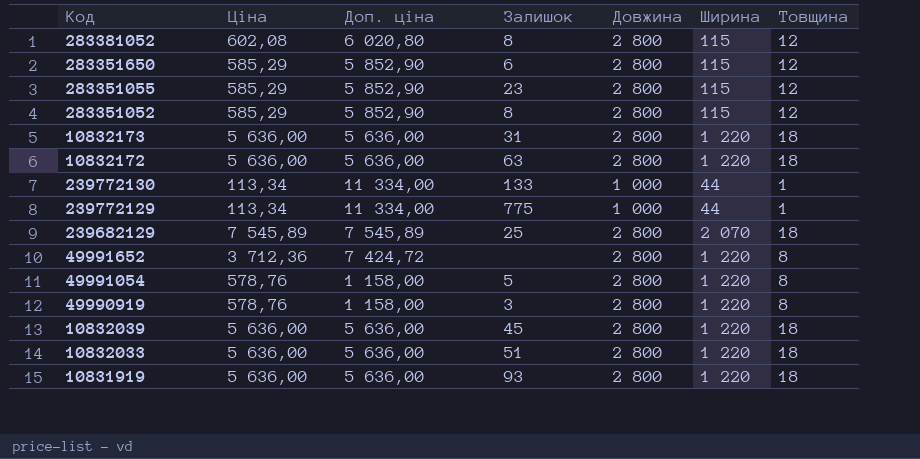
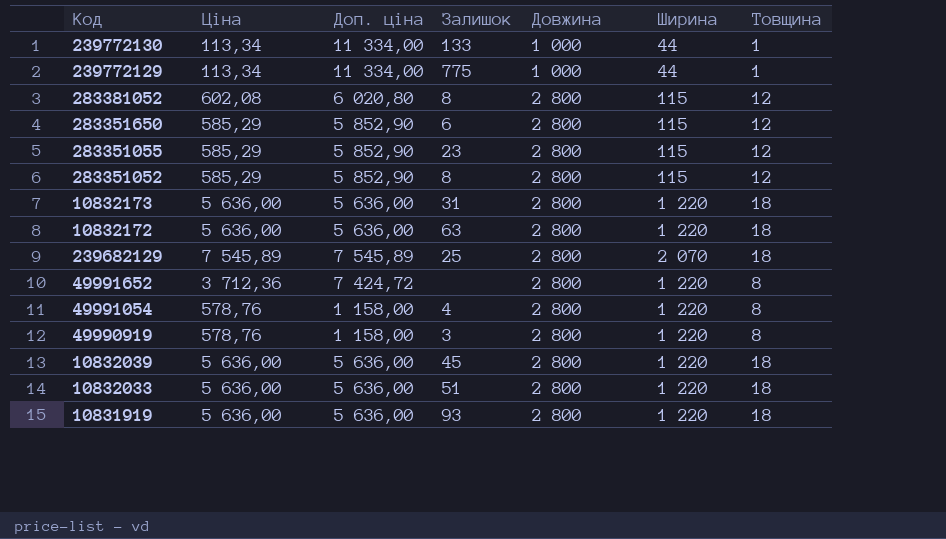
row order: none -> Довжина ascending
49991054 | Залишок: 5 -> 4

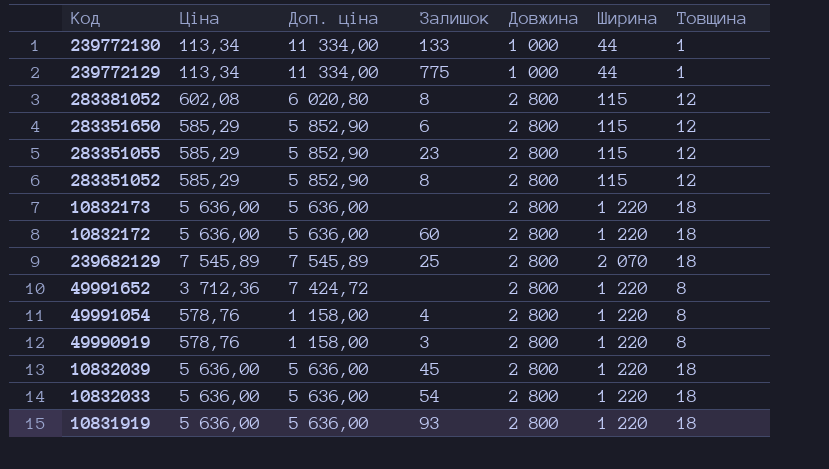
10832173 | Залишок: 31 -> none
10832172 | Залишок: 63 -> 60
10832033 | Залишок: 51 -> 54

